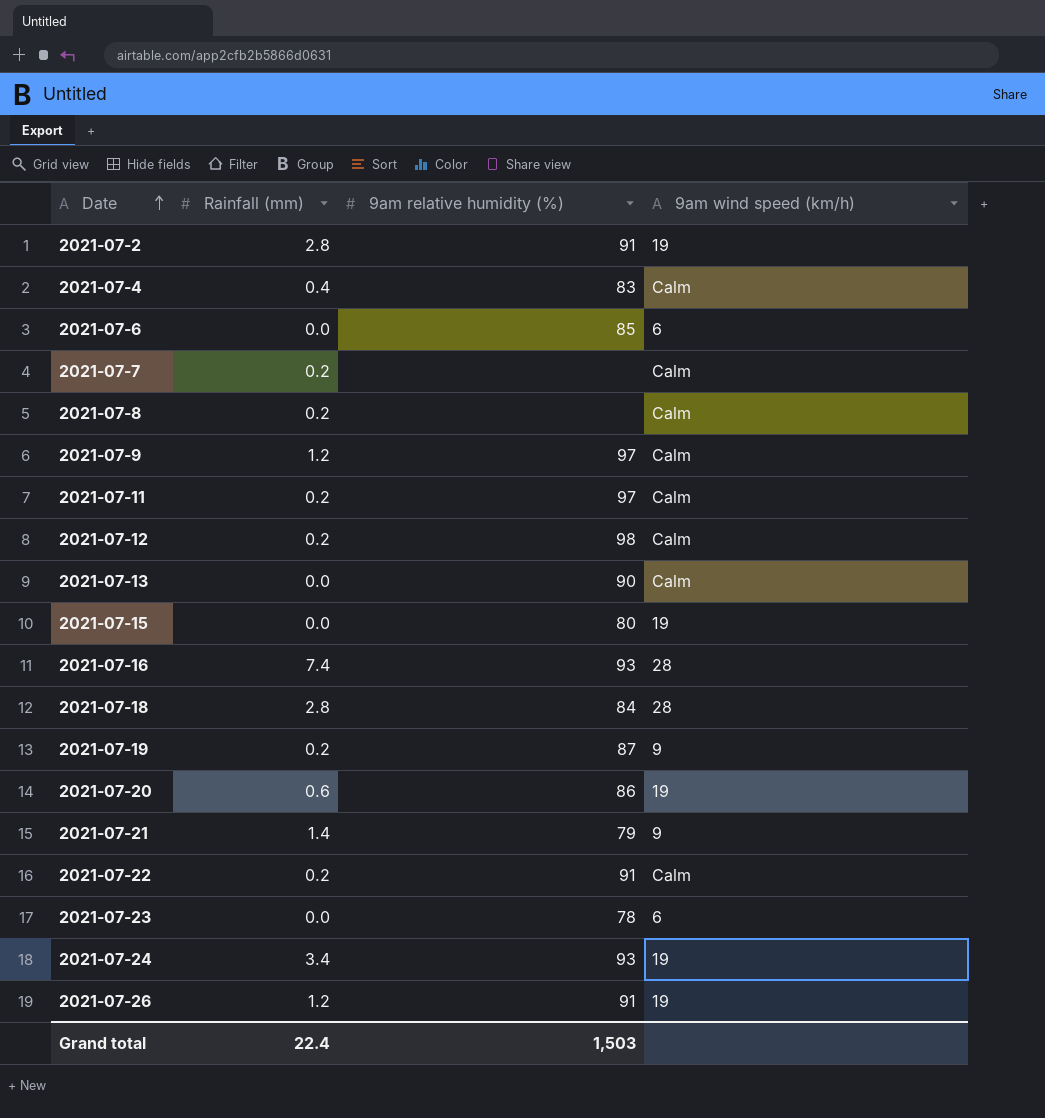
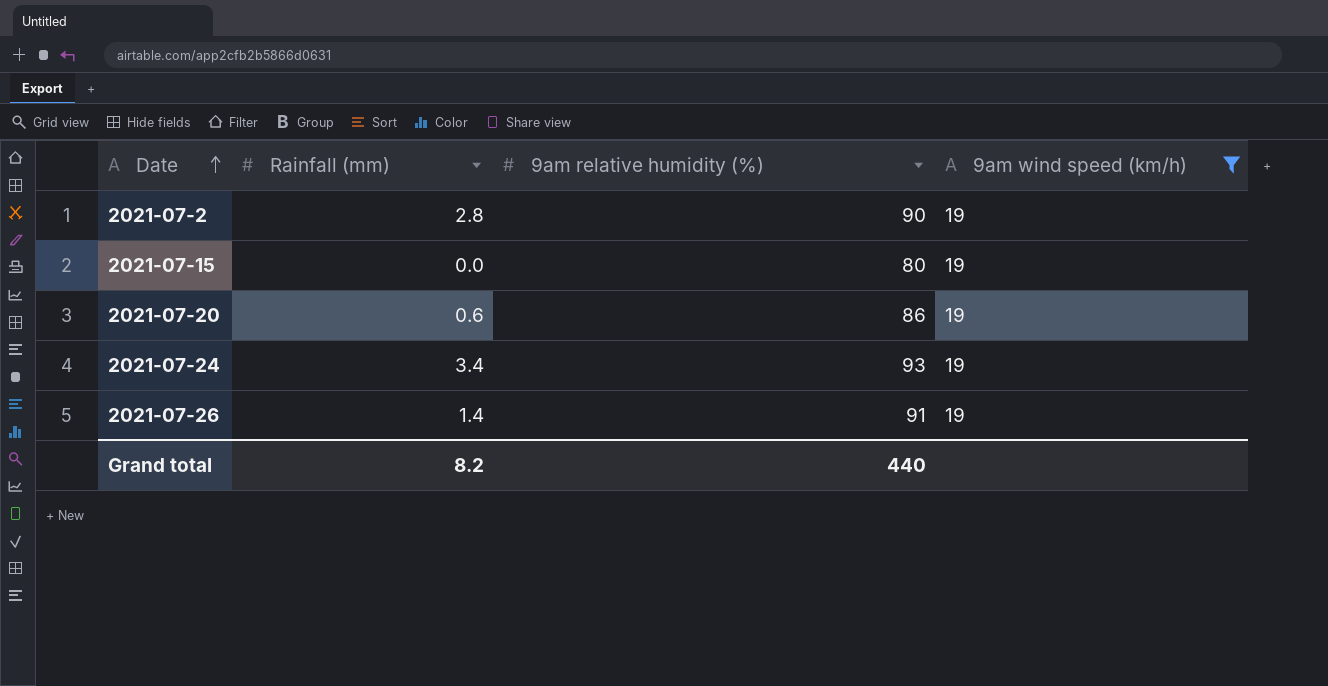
filter: none -> 9am wind speed (km/h) = 19
2021-07-2 | 9am relative humidity (%): 91 -> 90
2021-07-26 | Rainfall (mm): 1.2 -> 1.4
Grand total | Rainfall (mm): 22.4 -> 8.2
Grand total | 9am relative humidity (%): 1,503 -> 440

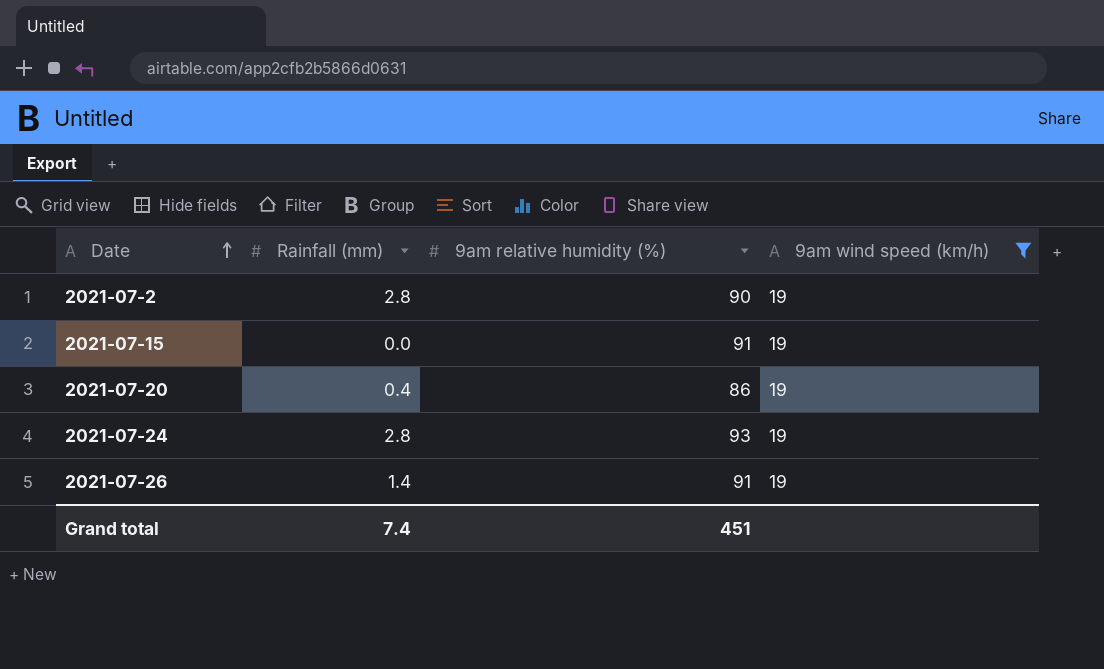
2021-07-15 | 9am relative humidity (%): 80 -> 91
2021-07-20 | Rainfall (mm): 0.6 -> 0.4
2021-07-24 | Rainfall (mm): 3.4 -> 2.8
Grand total | Rainfall (mm): 8.2 -> 7.4
Grand total | 9am relative humidity (%): 440 -> 451

